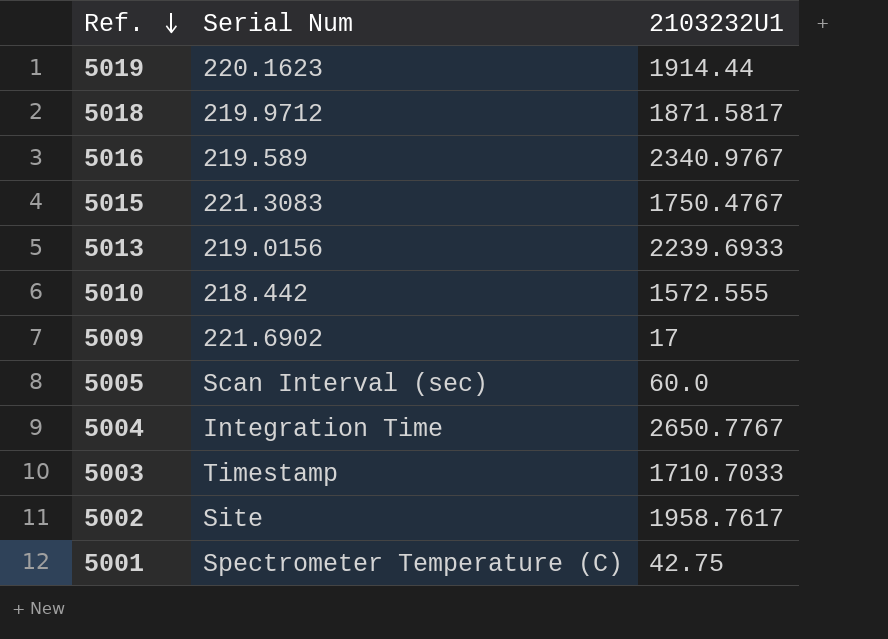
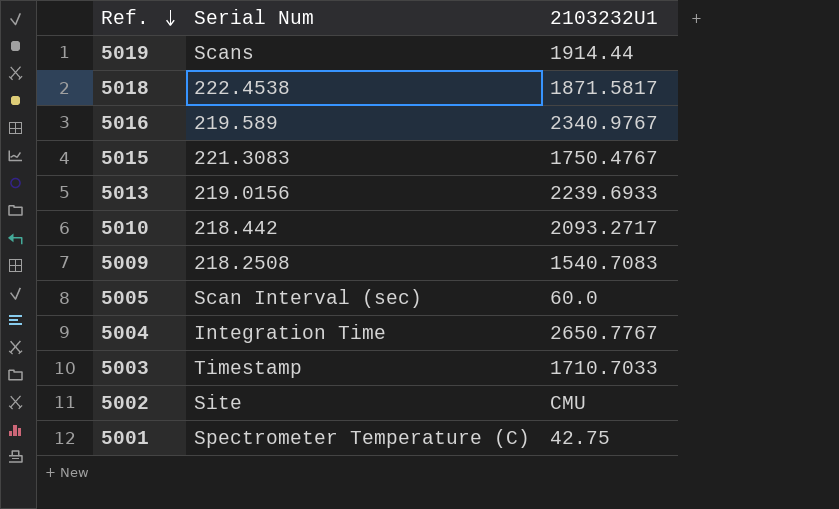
5019 | Serial Num: 220.1623 -> Scans
5018 | Serial Num: 219.9712 -> 222.4538
5010 | 2103232U1: 1572.555 -> 2093.2717
5009 | Serial Num: 221.6902 -> 218.2508
5009 | 2103232U1: 17 -> 1540.7083
5002 | 2103232U1: 1958.7617 -> CMU

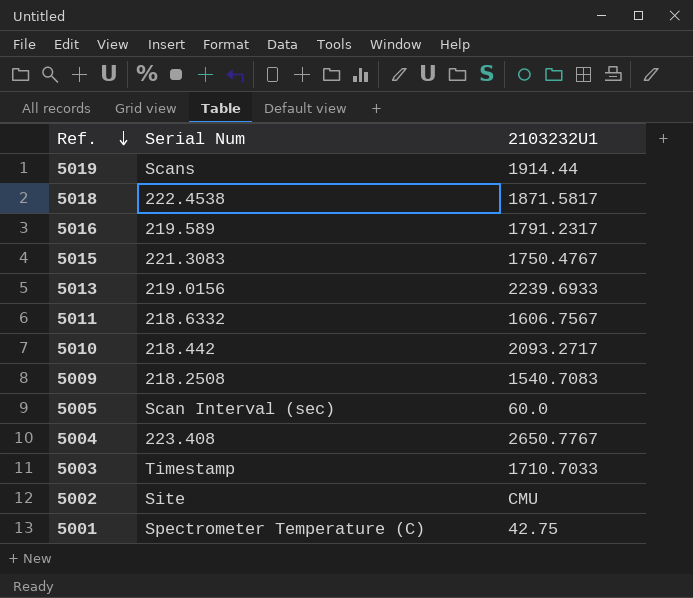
5016 | 2103232U1: 2340.9767 -> 1791.2317
row 5011: none -> 218.6332 | 1606.7567
5004 | Serial Num: Integration Time -> 223.408

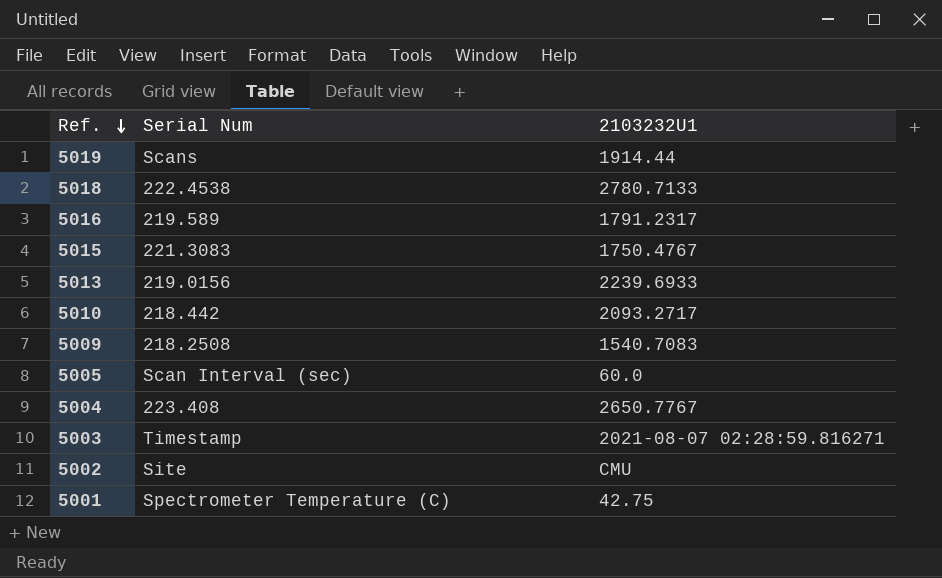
row 5011: 218.6332 | 1606.7567 -> none
5018 | 2103232U1: 1871.5817 -> 2780.7133
5003 | 2103232U1: 1710.7033 -> 2021-08-07 02:28:59.816271

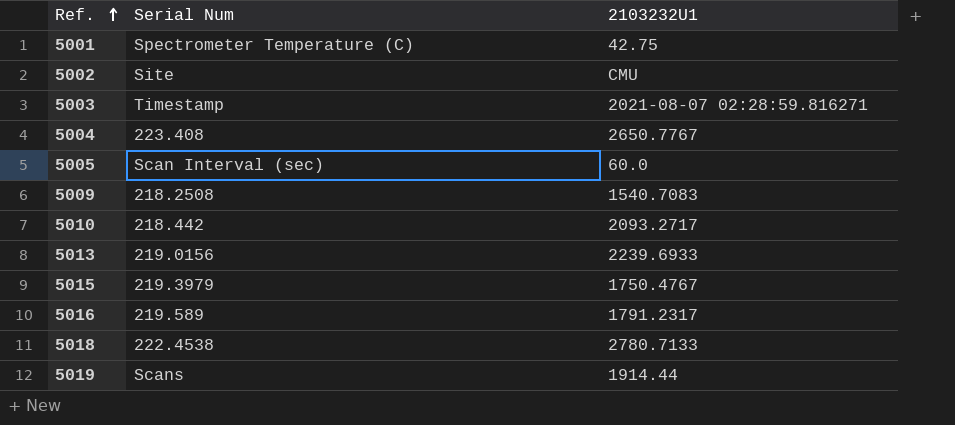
row order: Ref. descending -> Ref. ascending
5015 | Serial Num: 221.3083 -> 219.3979

